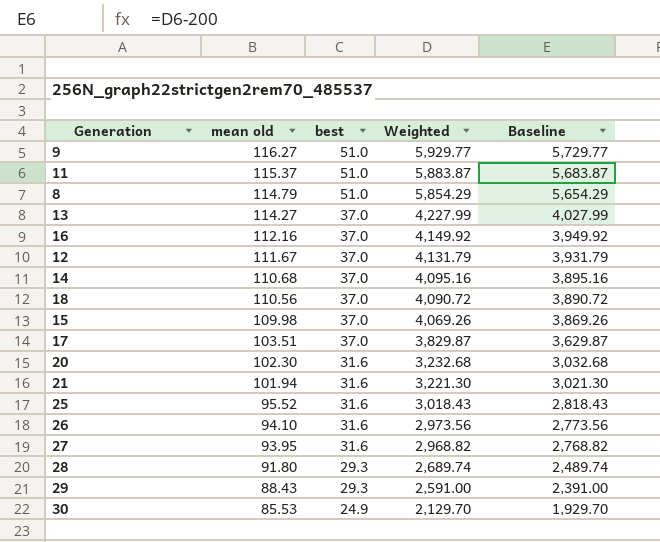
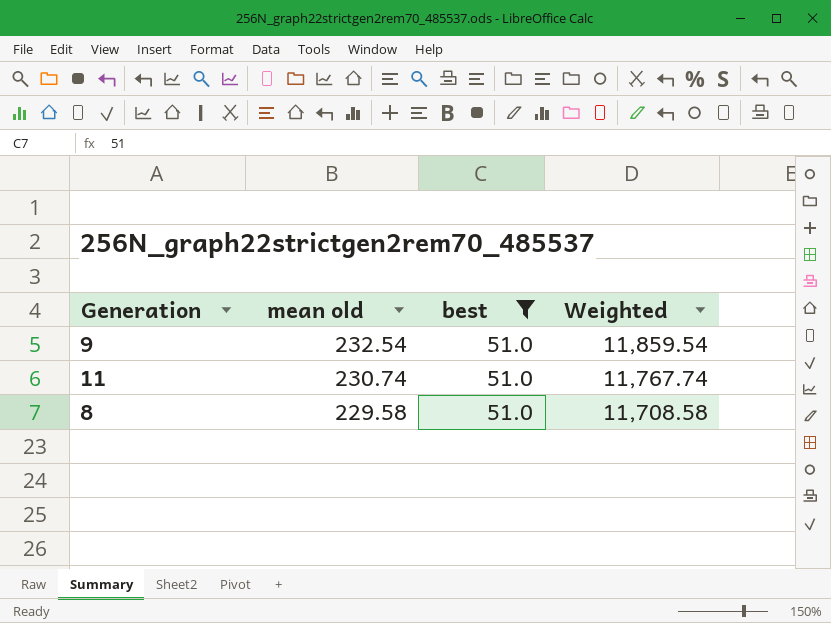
filter: none -> best = 51.0
column Baseline | formula: [Weighted] - 200 -> none
9 | mean old: 116.27 -> 232.54
9 | Weighted: 5,929.77 -> 11,859.54
11 | mean old: 115.37 -> 230.74
11 | Weighted: 5,883.87 -> 11,767.74
8 | mean old: 114.79 -> 229.58
8 | Weighted: 5,854.29 -> 11,708.58

